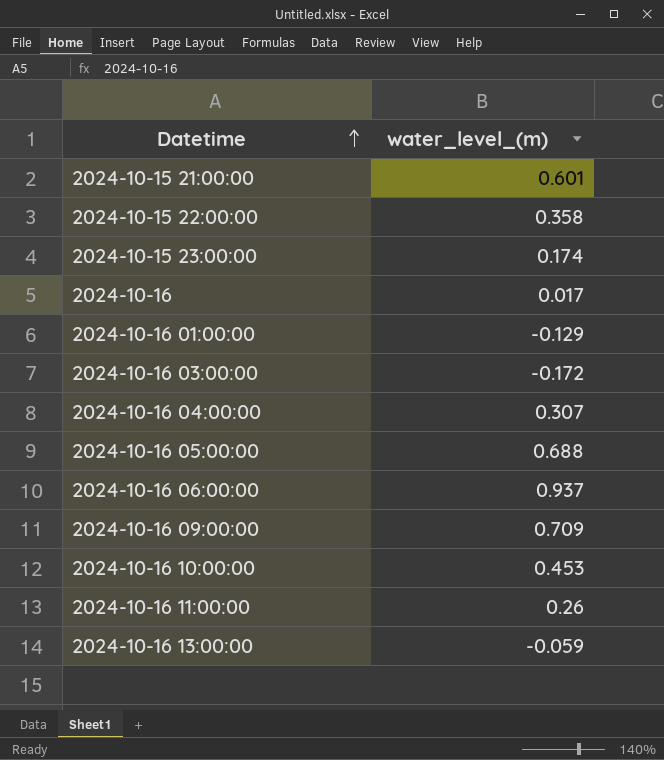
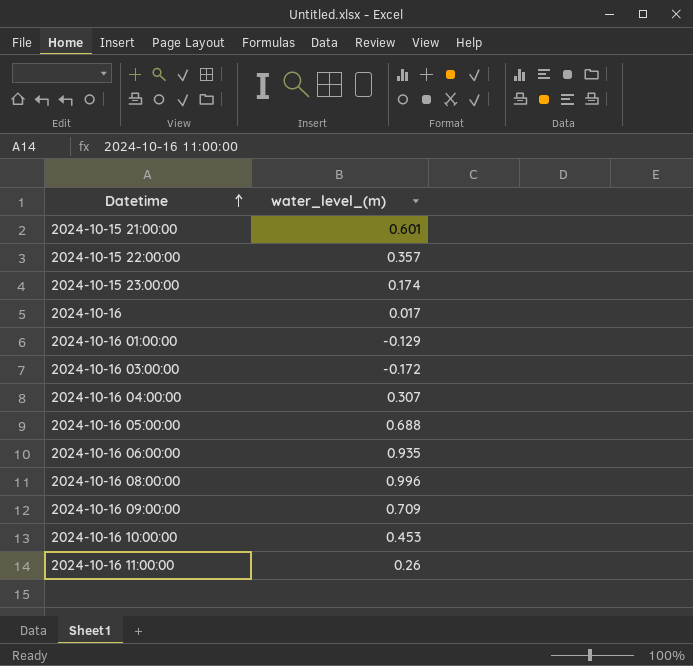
row 2024-10-16 13:00:00: -0.059 -> none
2024-10-15 22:00:00 | water_level_(m): 0.358 -> 0.357
2024-10-16 06:00:00 | water_level_(m): 0.937 -> 0.935
row 2024-10-16 08:00:00: none -> 0.996

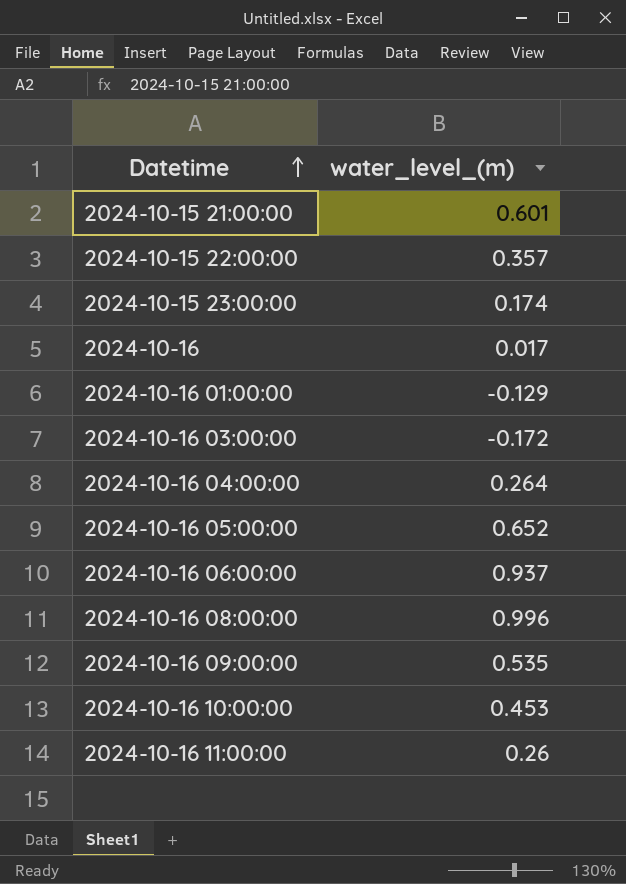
2024-10-16 04:00:00 | water_level_(m): 0.307 -> 0.264
2024-10-16 05:00:00 | water_level_(m): 0.688 -> 0.652
2024-10-16 06:00:00 | water_level_(m): 0.935 -> 0.937
2024-10-16 09:00:00 | water_level_(m): 0.709 -> 0.535

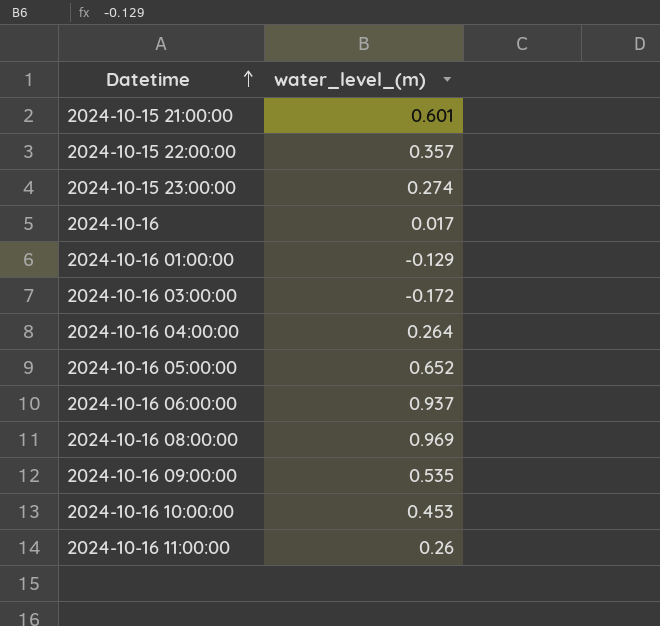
2024-10-15 23:00:00 | water_level_(m): 0.174 -> 0.274
2024-10-16 08:00:00 | water_level_(m): 0.996 -> 0.969

